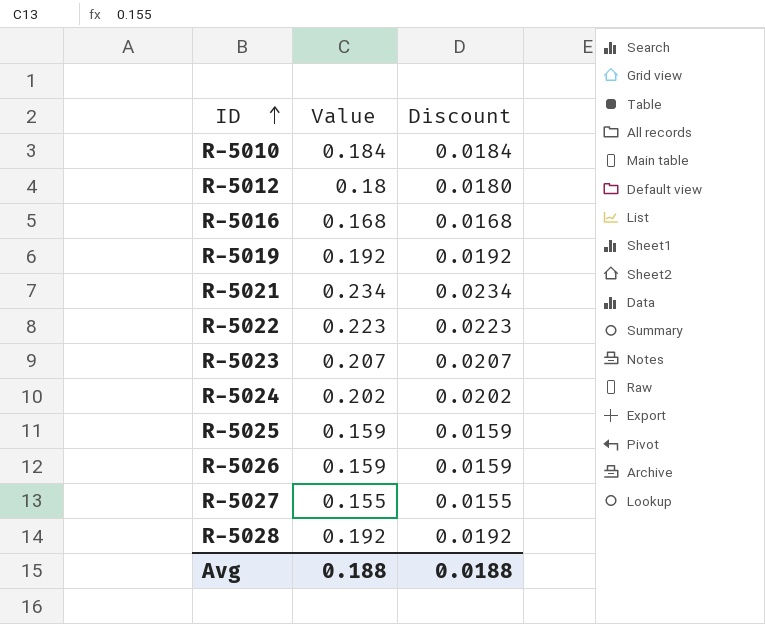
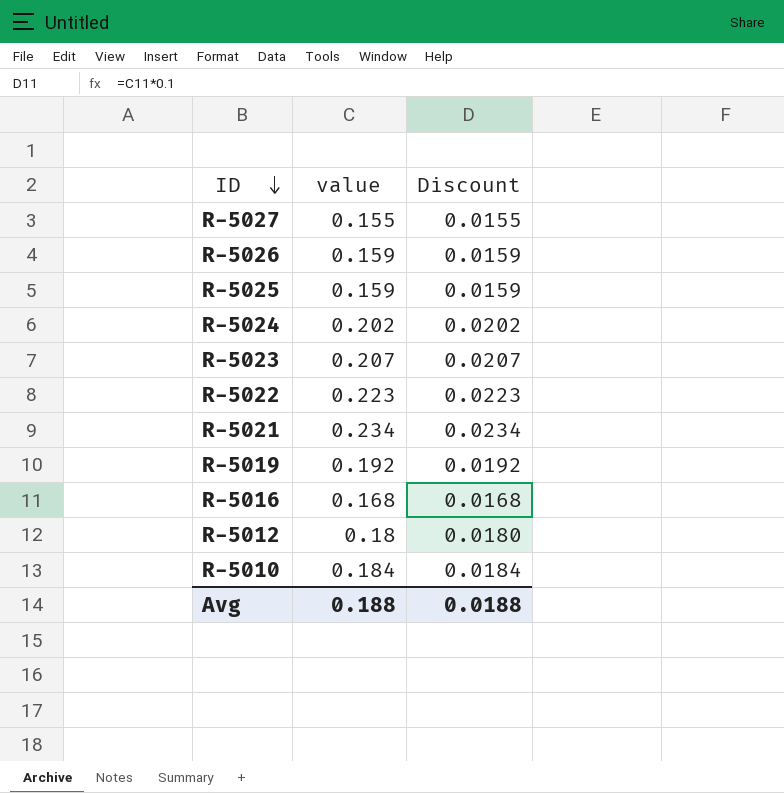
row order: ID ascending -> ID descending
column name: Value -> value
row R-5028: 0.192 | 0.0192 -> none

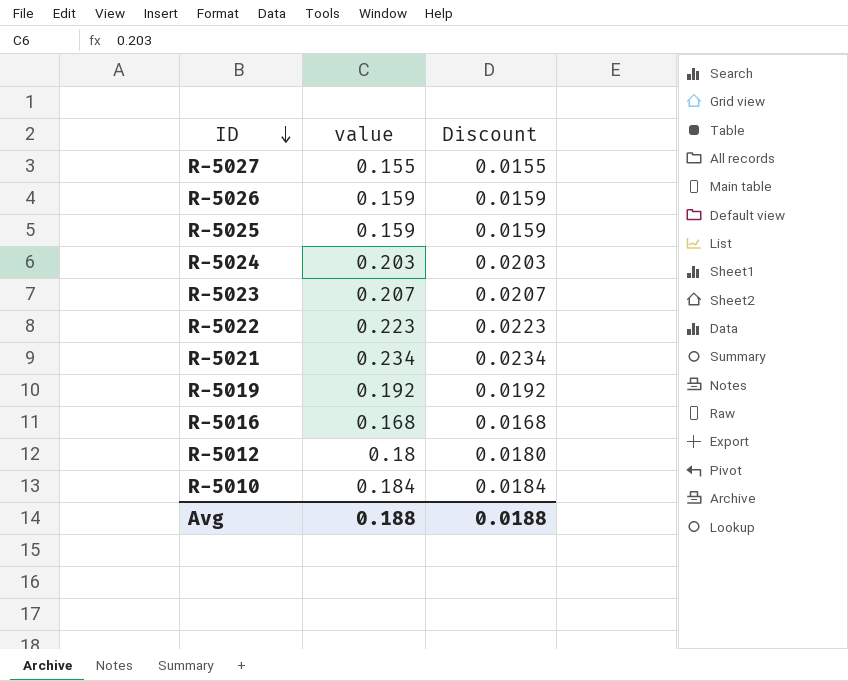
R-5024 | value: 0.202 -> 0.203
R-5024 | Discount: 0.0202 -> 0.0203

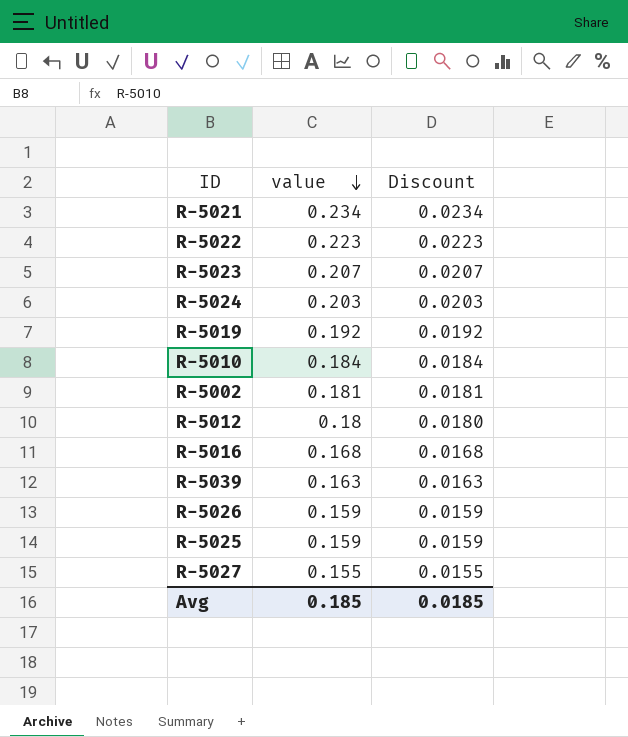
row order: ID descending -> value descending
row R-5002: none -> 0.181 | 0.0181
row R-5039: none -> 0.163 | 0.0163
Avg | value: 0.188 -> 0.185
Avg | Discount: 0.0188 -> 0.0185

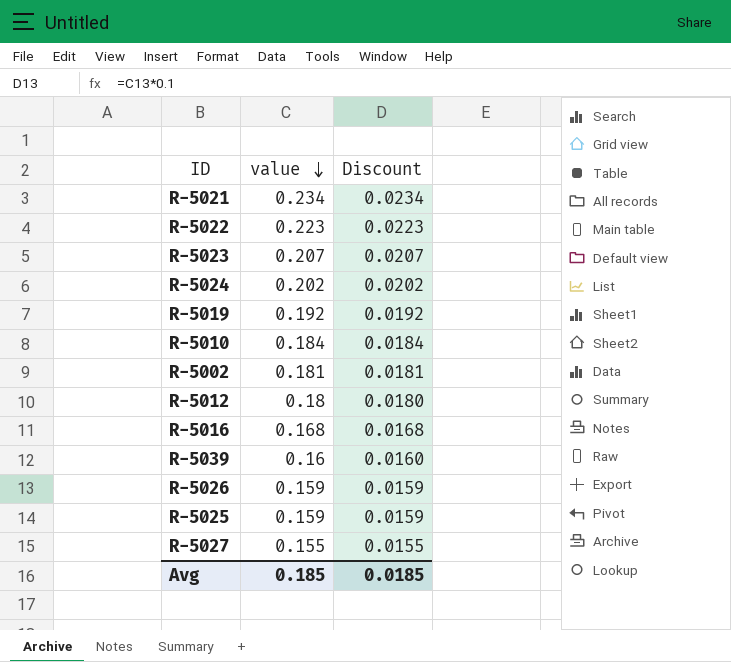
R-5024 | value: 0.203 -> 0.202
R-5024 | Discount: 0.0203 -> 0.0202
R-5039 | value: 0.163 -> 0.16
R-5039 | Discount: 0.0163 -> 0.0160

